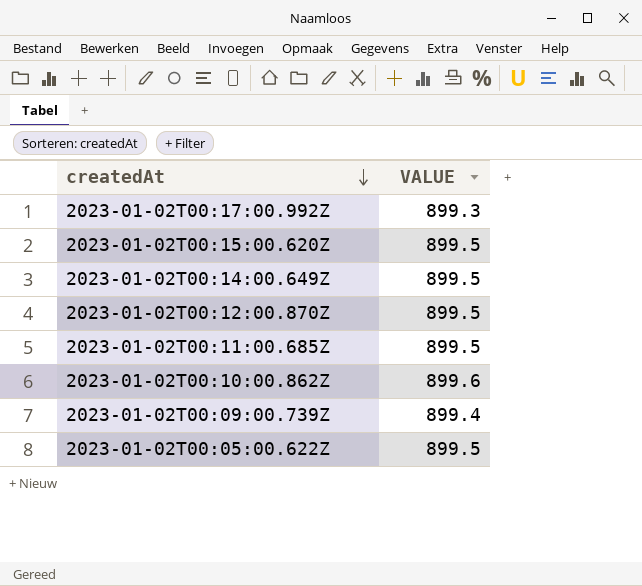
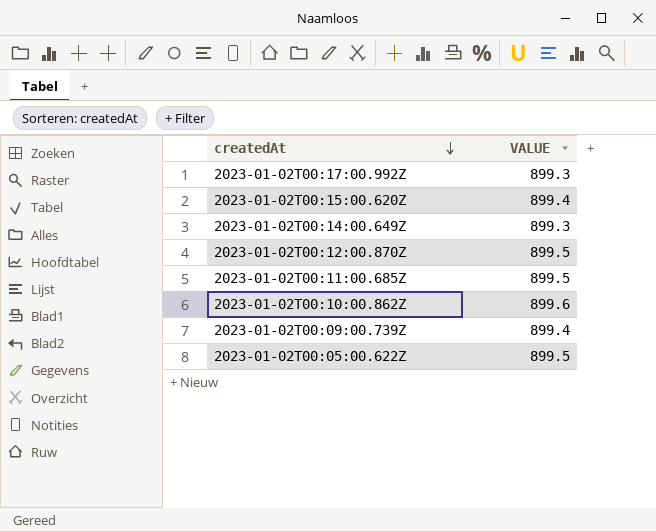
2023-01-02T00:15:00.620Z | VALUE: 899.5 -> 899.4
2023-01-02T00:14:00.649Z | VALUE: 899.5 -> 899.3

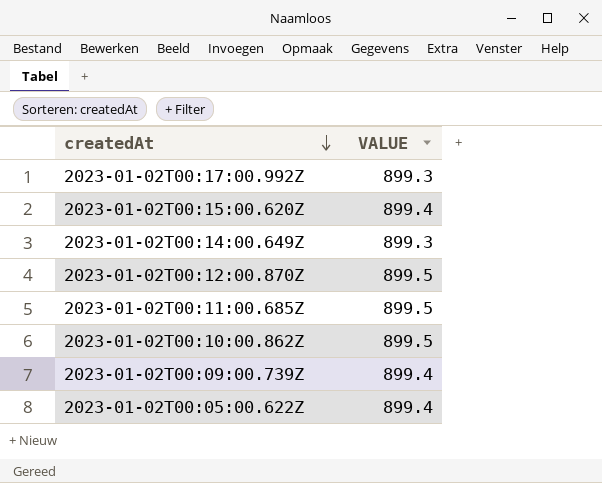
2023-01-02T00:10:00.862Z | VALUE: 899.6 -> 899.5
2023-01-02T00:05:00.622Z | VALUE: 899.5 -> 899.4

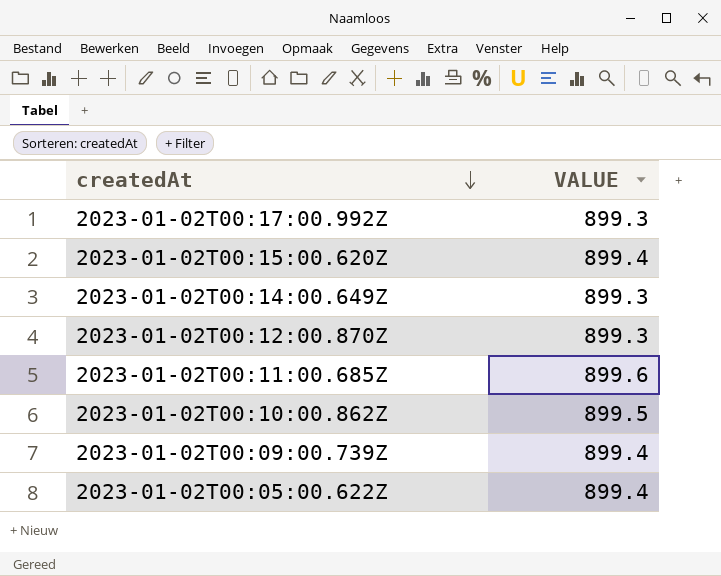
2023-01-02T00:12:00.870Z | VALUE: 899.5 -> 899.3
2023-01-02T00:11:00.685Z | VALUE: 899.5 -> 899.6

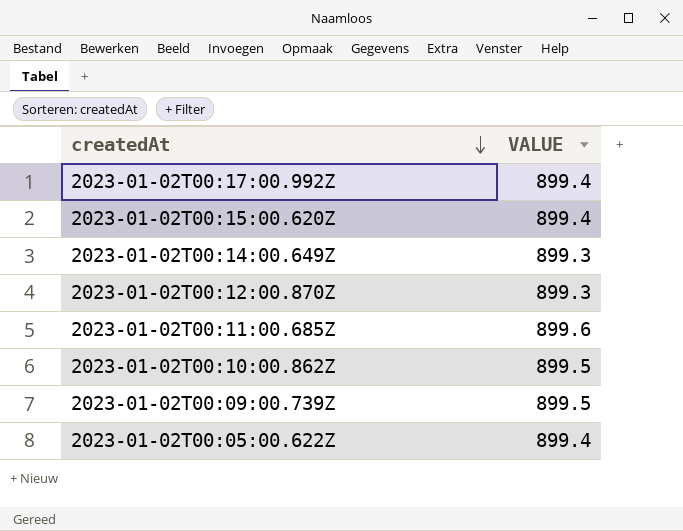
2023-01-02T00:17:00.992Z | VALUE: 899.3 -> 899.4
2023-01-02T00:09:00.739Z | VALUE: 899.4 -> 899.5

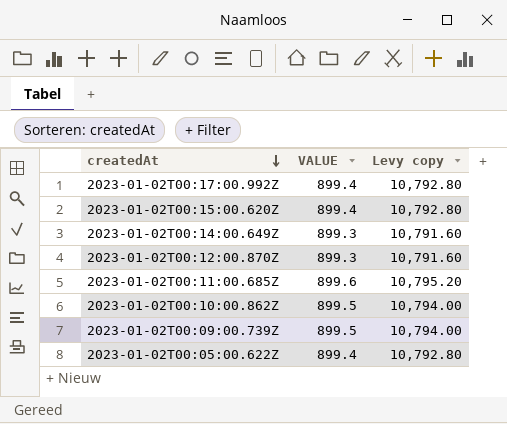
column Levy copy | formula: none -> [VALUE] * 12

